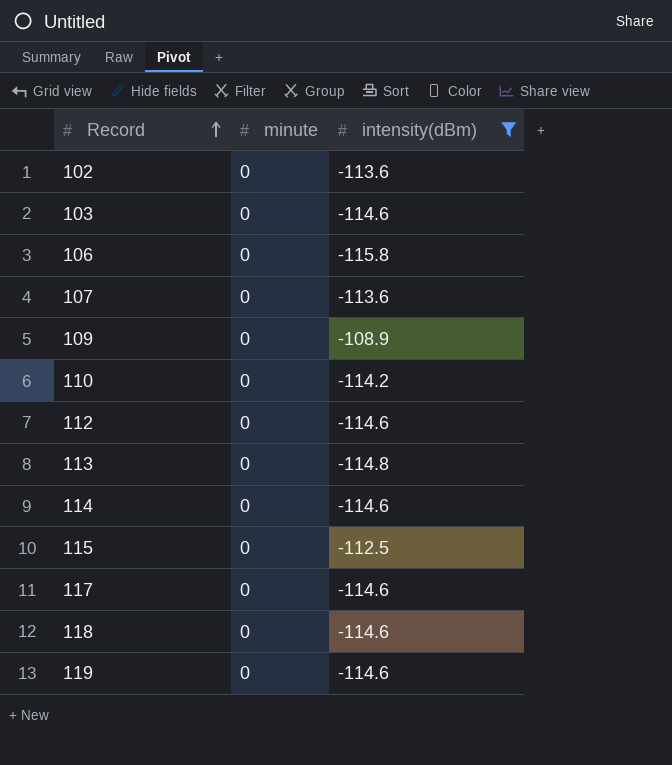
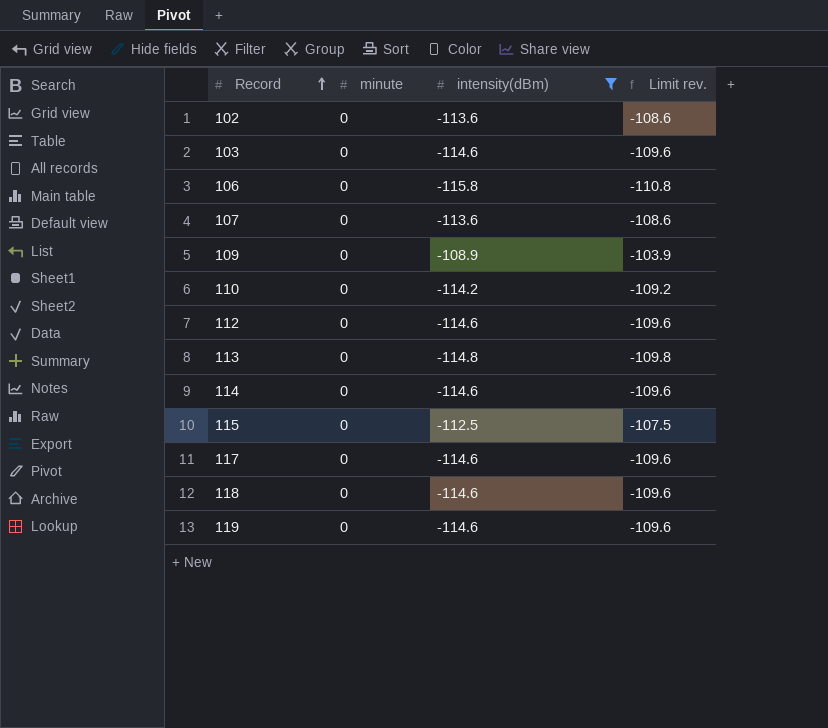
column Limit rev. | formula: none -> [intensity(dBm)] + 5

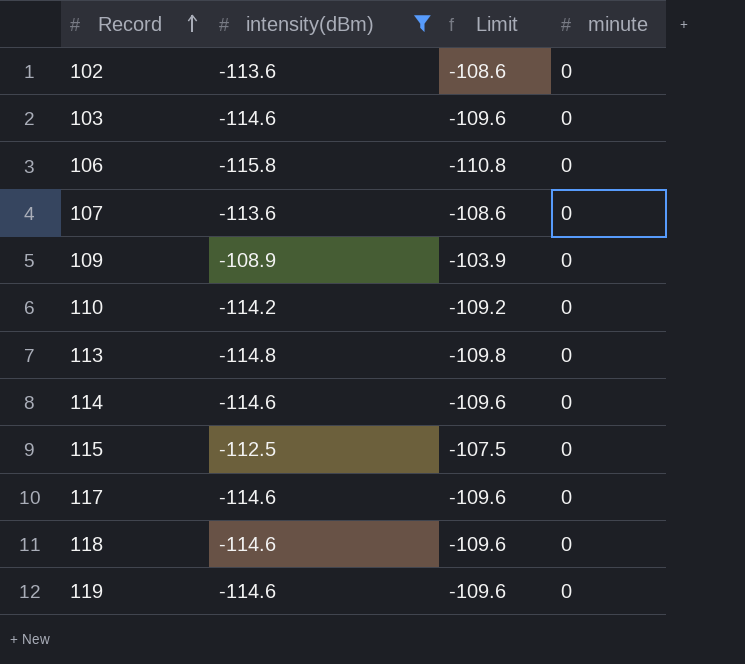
column name: Limit rev. -> Limit
column minute | position: 2 -> 4
row 112: 0 | -114.6 | -109.6 -> none

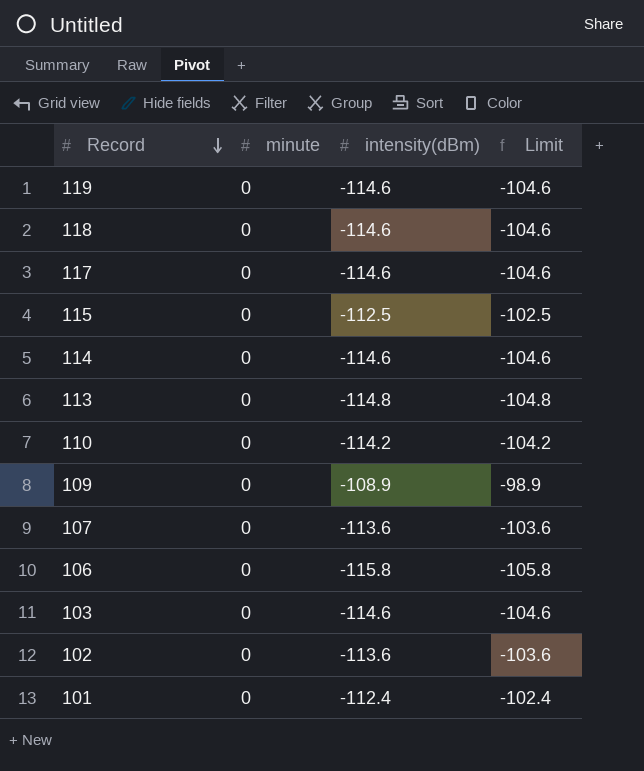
filter: intensity(dBm) != -112.4 -> none
row order: Record ascending -> Record descending
column minute | position: 4 -> 2
column Limit | formula: [intensity(dBm)] + 5 -> [intensity(dBm)] + 10

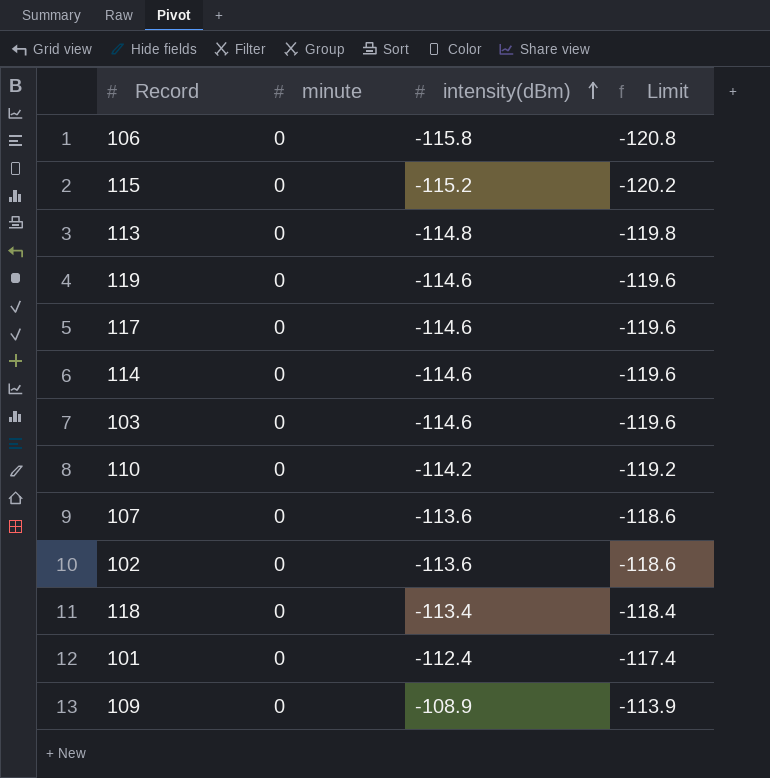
row order: Record descending -> intensity(dBm) ascending
column Limit | formula: [intensity(dBm)] + 10 -> [intensity(dBm)] - 5
115 | intensity(dBm): -112.5 -> -115.2
118 | intensity(dBm): -114.6 -> -113.4

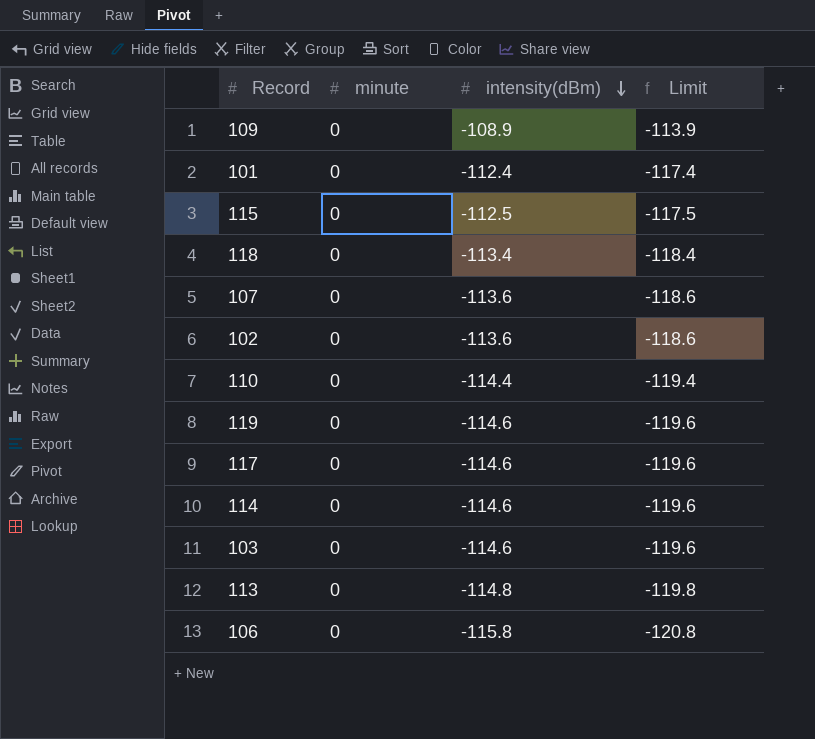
row order: intensity(dBm) ascending -> intensity(dBm) descending
115 | intensity(dBm): -115.2 -> -112.5
115 | Limit: -120.2 -> -117.5
110 | intensity(dBm): -114.2 -> -114.4
110 | Limit: -119.2 -> -119.4

